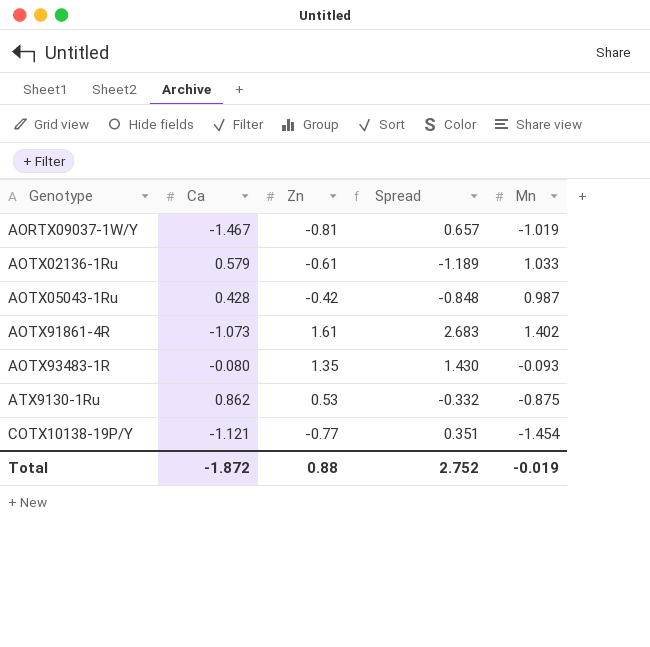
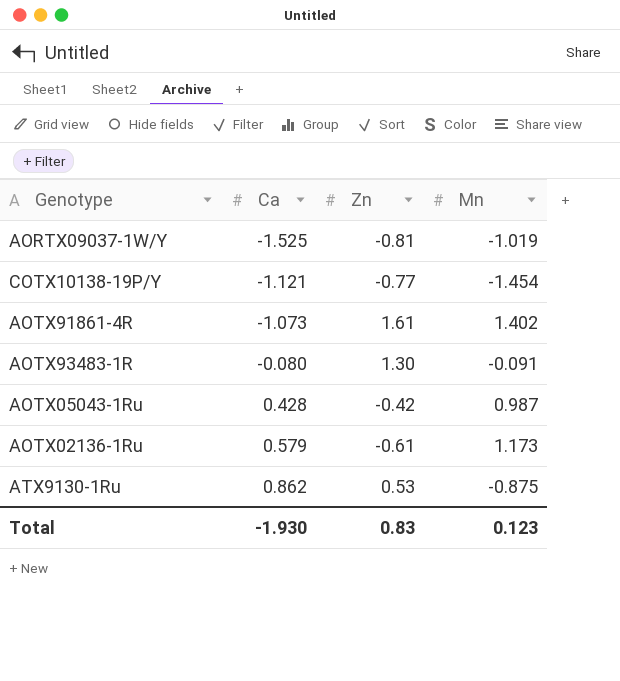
row order: Genotype ascending -> Ca ascending
column Spread | formula: [Zn] - [Ca] -> none
AORTX09037-1W/Y | Ca: -1.467 -> -1.525
AOTX93483-1R | Zn: 1.35 -> 1.30
AOTX93483-1R | Mn: -0.093 -> -0.091
AOTX02136-1Ru | Mn: 1.033 -> 1.173
Total | Ca: -1.872 -> -1.930
Total | Zn: 0.88 -> 0.83
Total | Mn: -0.019 -> 0.123

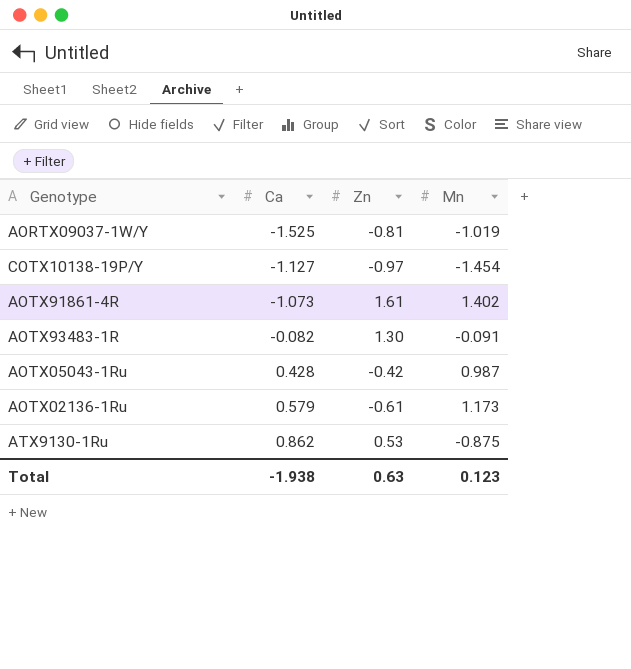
COTX10138-19P/Y | Ca: -1.121 -> -1.127
COTX10138-19P/Y | Zn: -0.77 -> -0.97
AOTX93483-1R | Ca: -0.080 -> -0.082
Total | Ca: -1.930 -> -1.938
Total | Zn: 0.83 -> 0.63

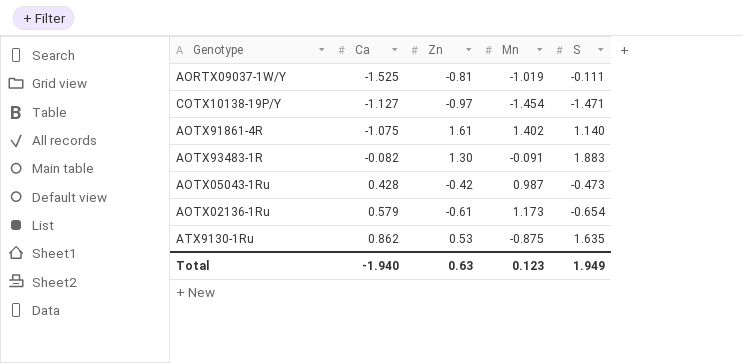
column S | position: none -> 5
AOTX91861-4R | Ca: -1.073 -> -1.075
Total | Ca: -1.938 -> -1.940

